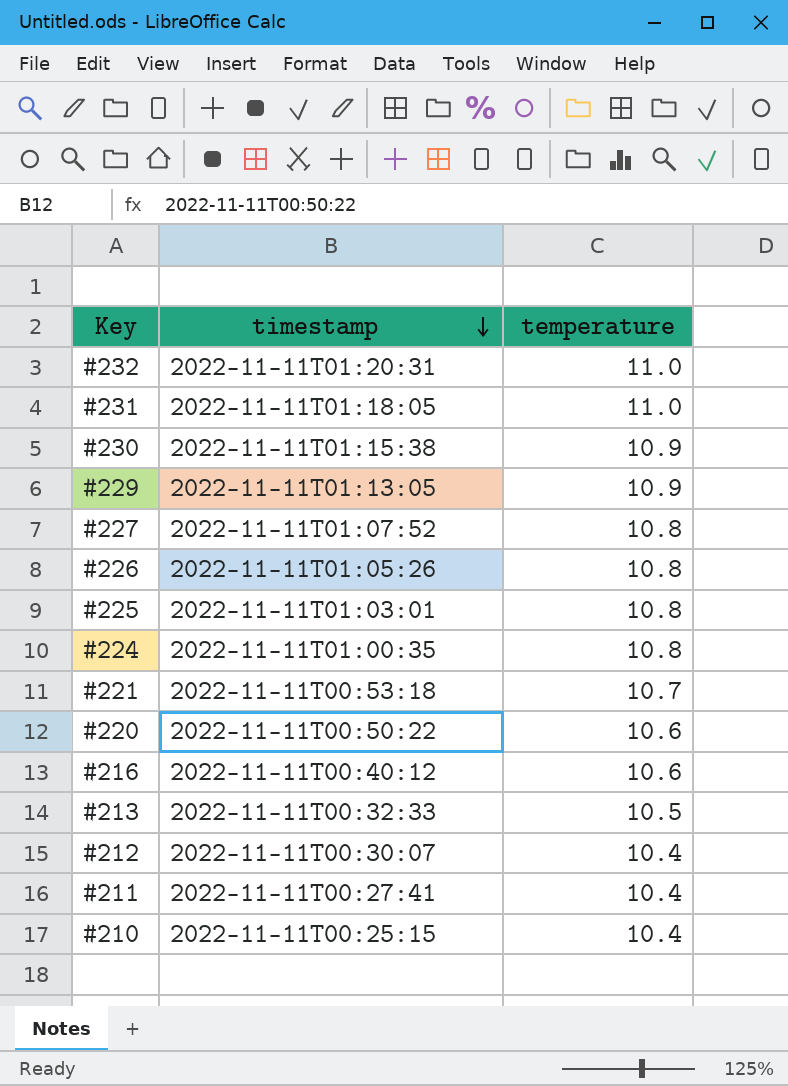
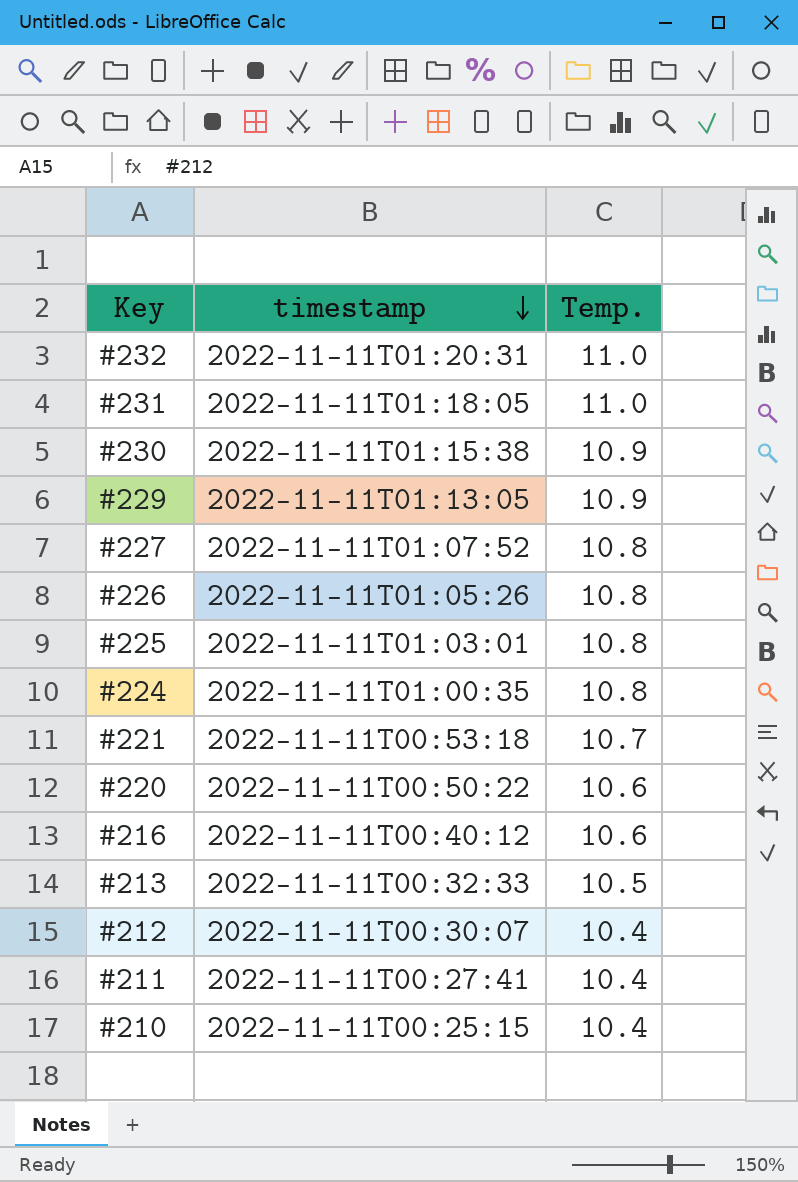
column name: temperature -> Temp.

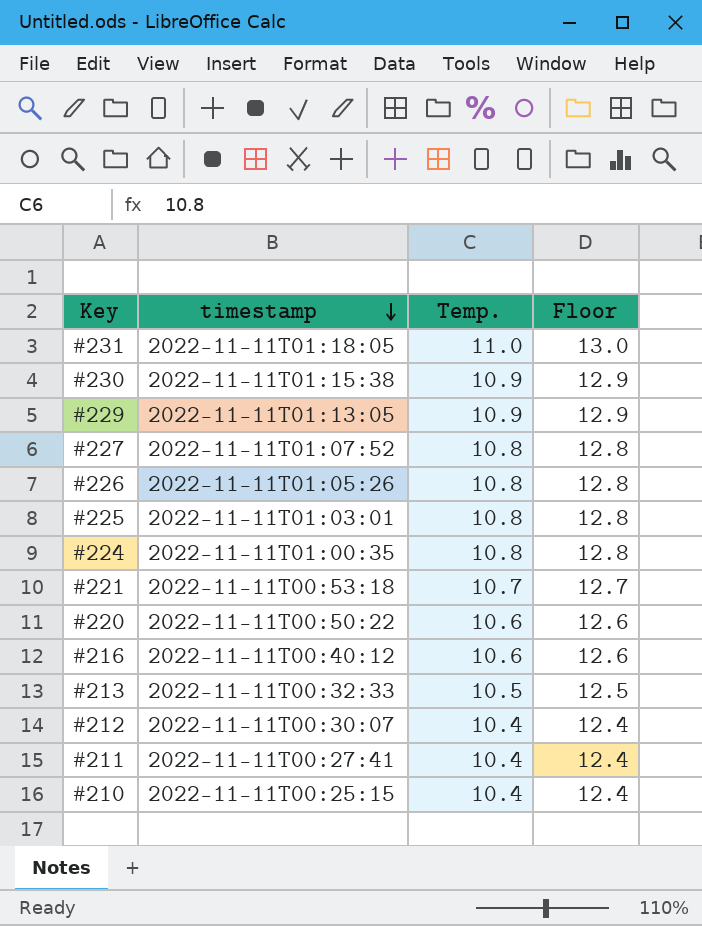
column Floor | formula: none -> [Temp.] + 2
row #232: 2022-11-11T01:20:31 | 11.0 -> none

